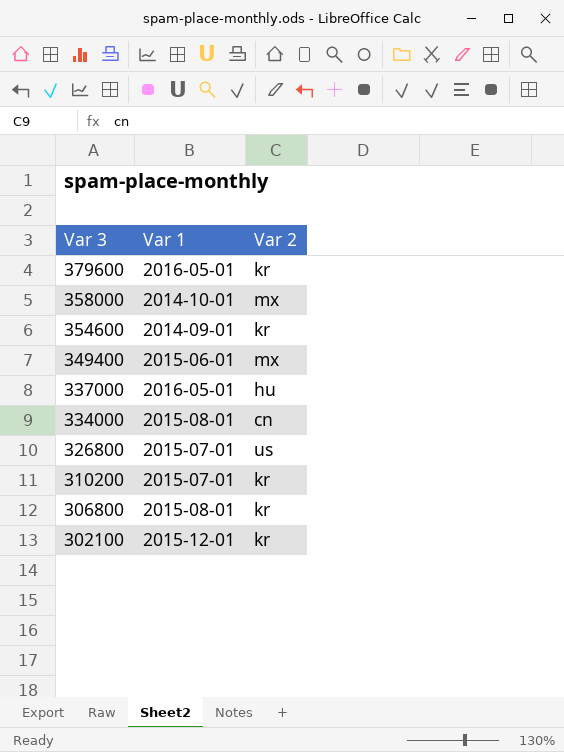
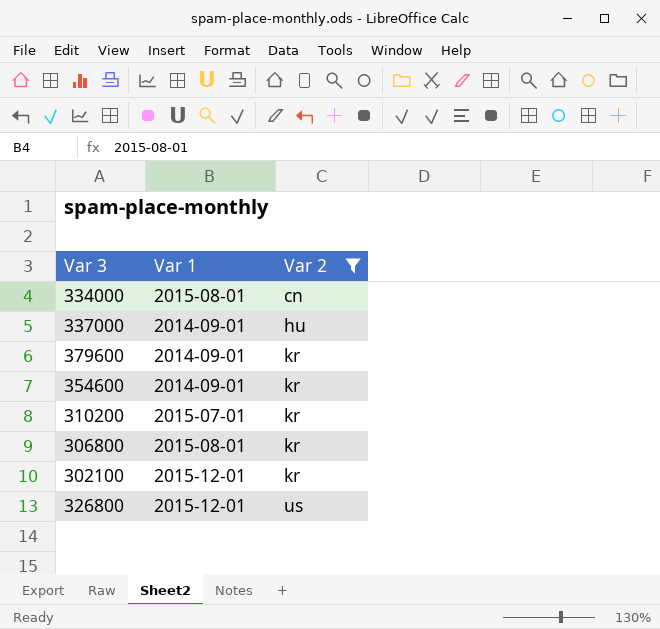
filter: none -> Var 2 != mx
row order: Var 3 descending -> Var 2 ascending
337000 | Var 1: 2016-05-01 -> 2014-09-01
379600 | Var 1: 2016-05-01 -> 2014-09-01
326800 | Var 1: 2015-07-01 -> 2015-12-01

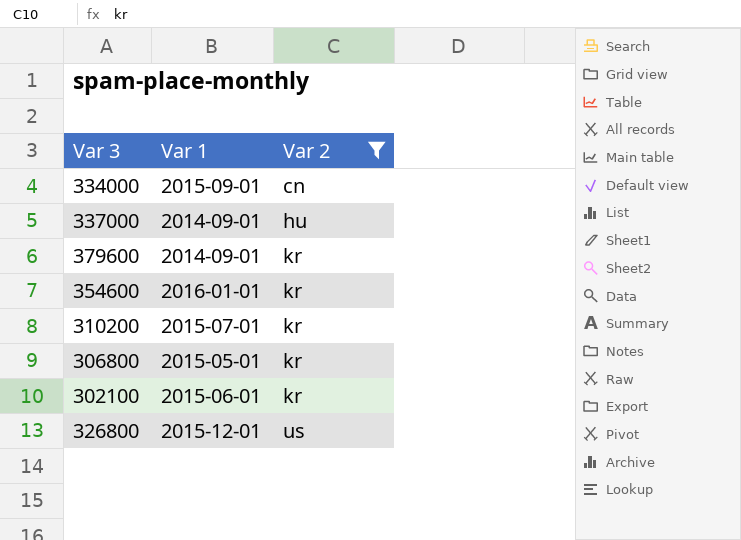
334000 | Var 1: 2015-08-01 -> 2015-09-01
354600 | Var 1: 2014-09-01 -> 2016-01-01
306800 | Var 1: 2015-08-01 -> 2015-05-01
302100 | Var 1: 2015-12-01 -> 2015-06-01

